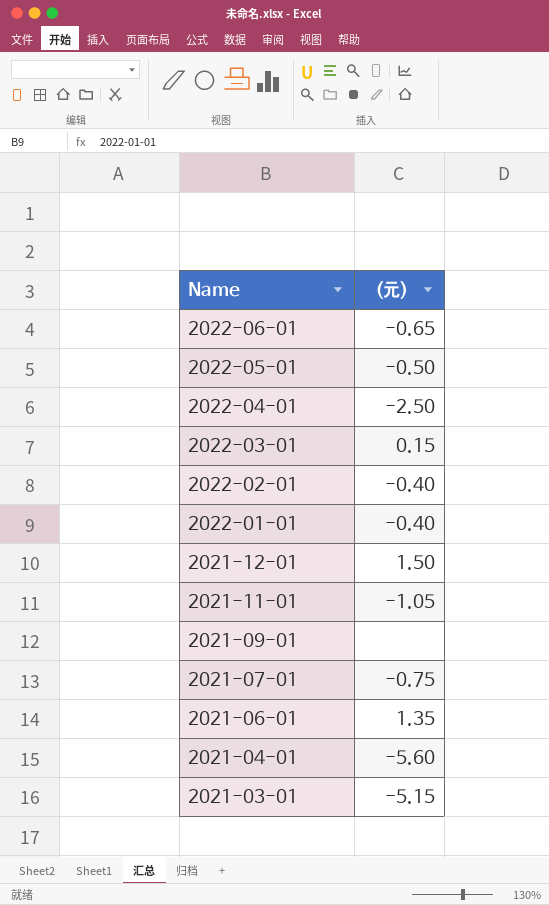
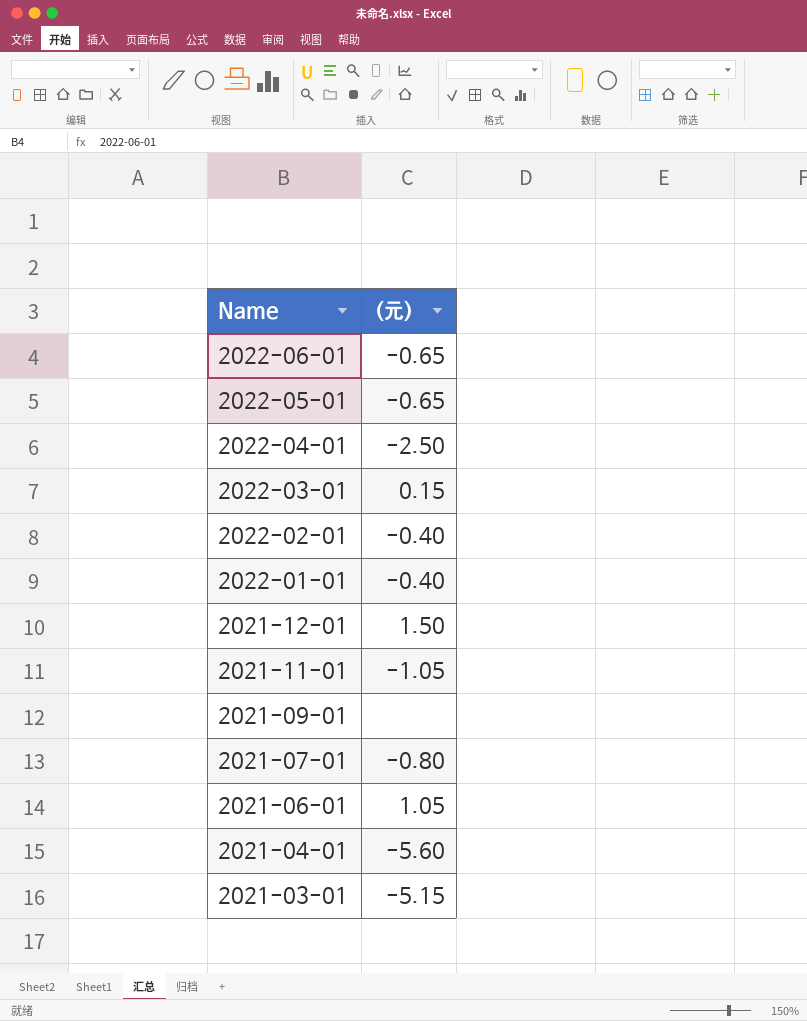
2022-05-01 | (元): -0.50 -> -0.65
2021-07-01 | (元): -0.75 -> -0.80
2021-06-01 | (元): 1.35 -> 1.05

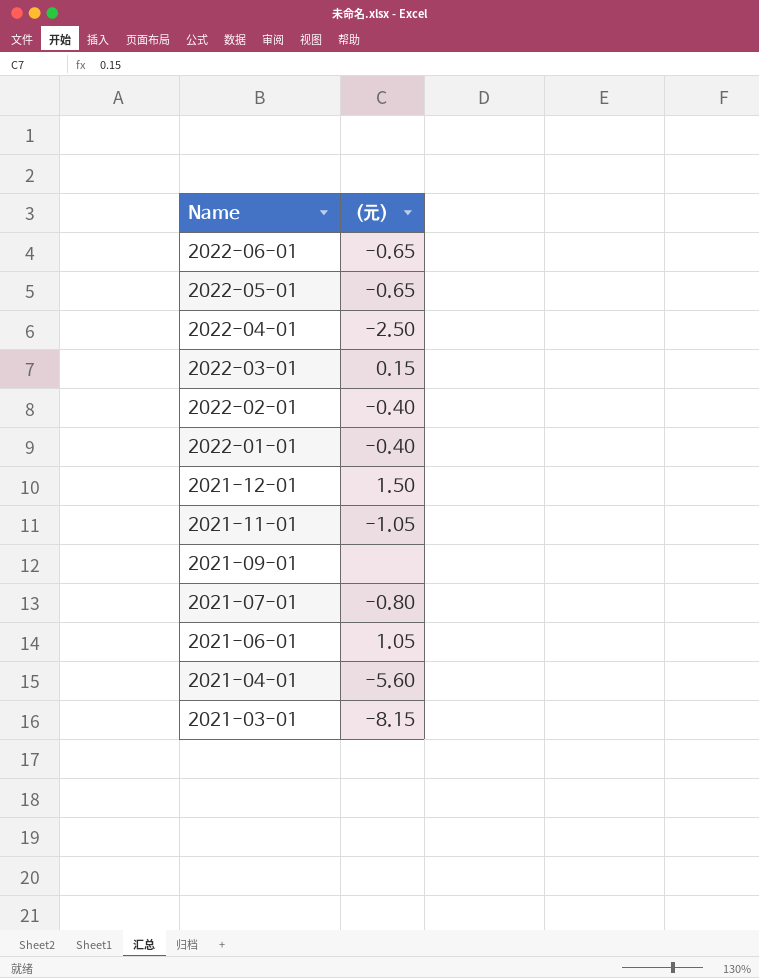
2021-03-01 | (元): -5.15 -> -8.15

